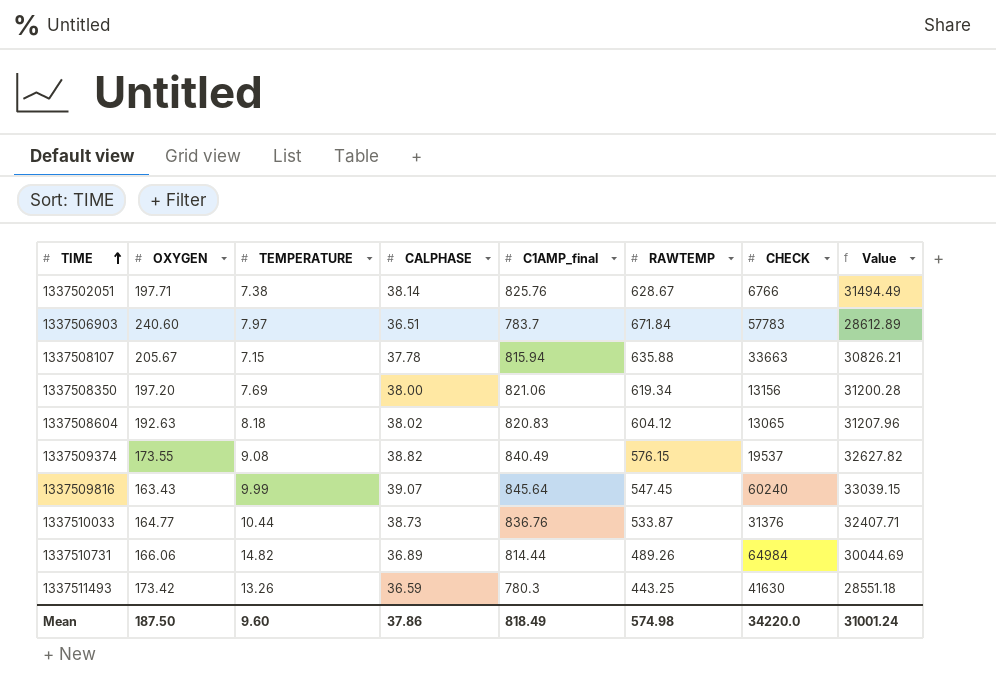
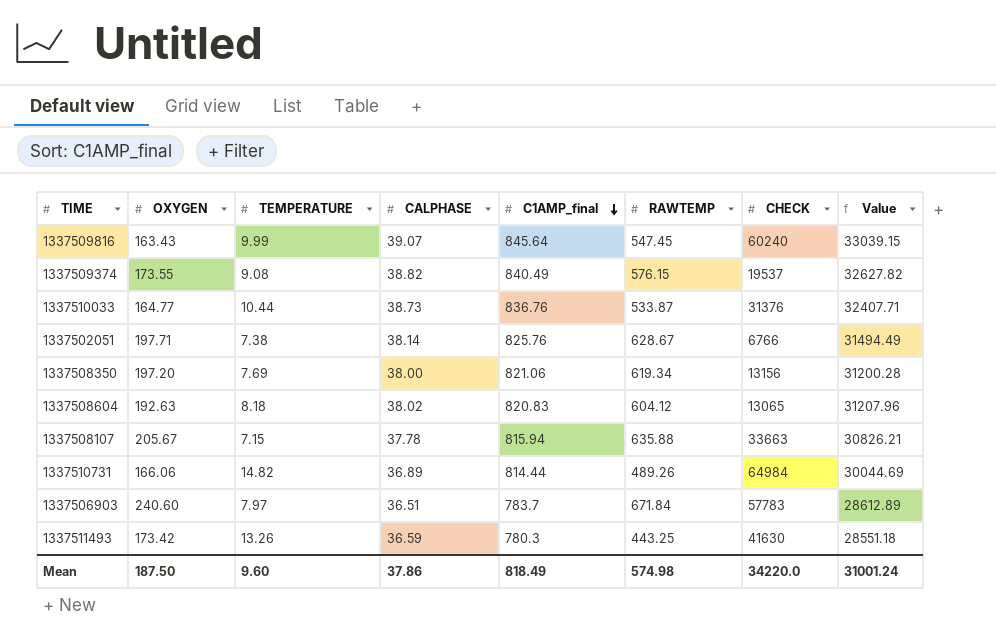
row order: TIME ascending -> C1AMP_final descending

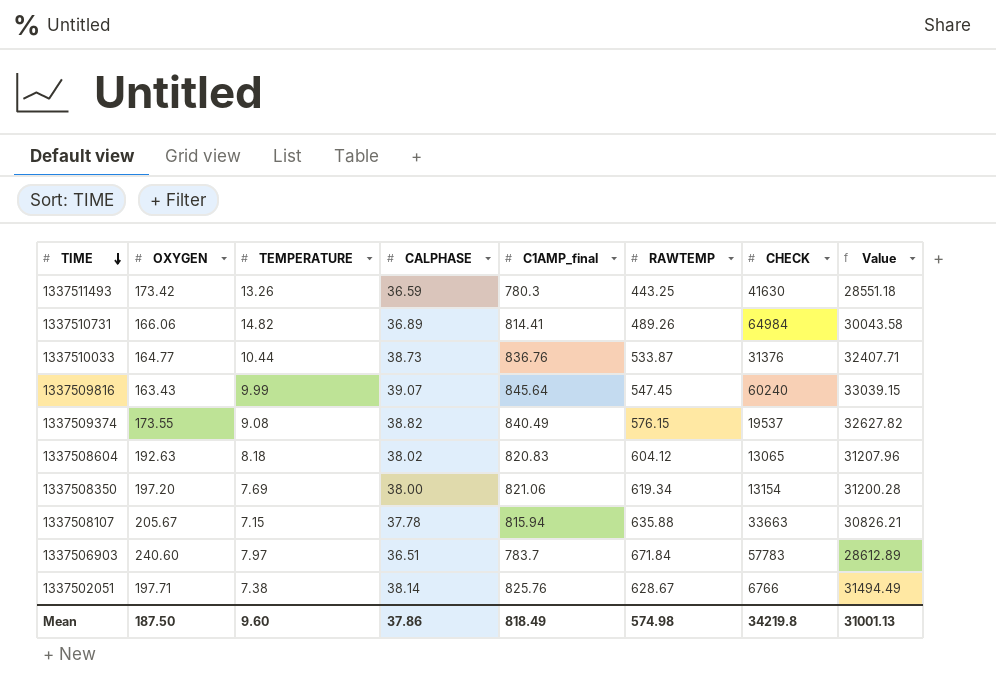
row order: C1AMP_final descending -> TIME descending
1337510731 | C1AMP_final: 814.44 -> 814.41
1337510731 | Value: 30044.69 -> 30043.58
1337508350 | CHECK: 13156 -> 13154
Mean | CHECK: 34220.0 -> 34219.8
Mean | Value: 31001.24 -> 31001.13

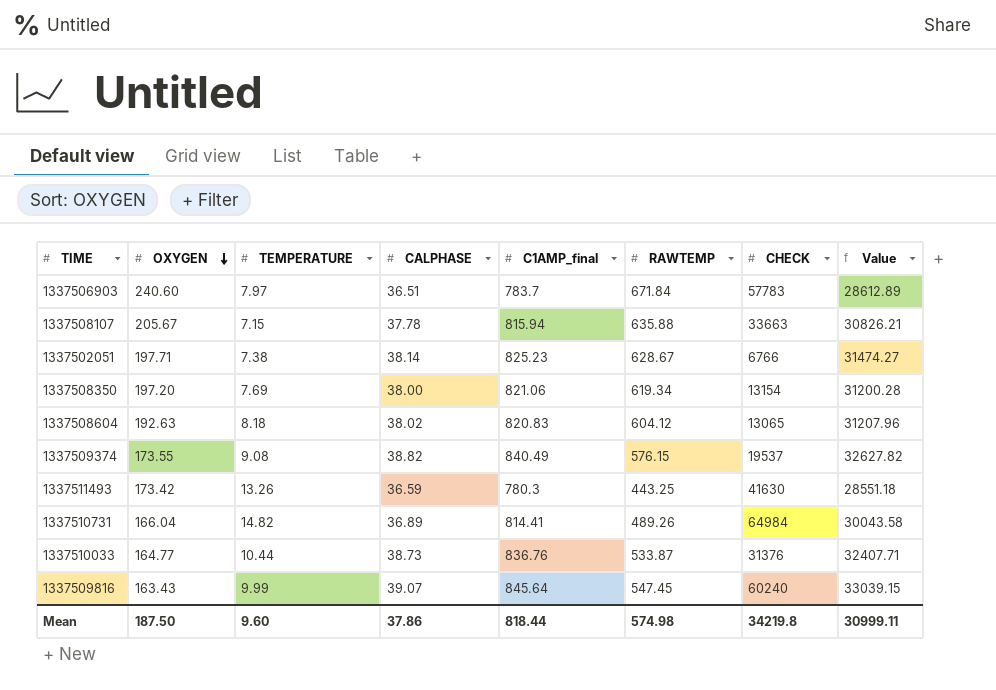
row order: TIME descending -> OXYGEN descending
1337502051 | C1AMP_final: 825.76 -> 825.23
1337502051 | Value: 31494.49 -> 31474.27
1337510731 | OXYGEN: 166.06 -> 166.04
Mean | C1AMP_final: 818.49 -> 818.44
Mean | Value: 31001.13 -> 30999.11

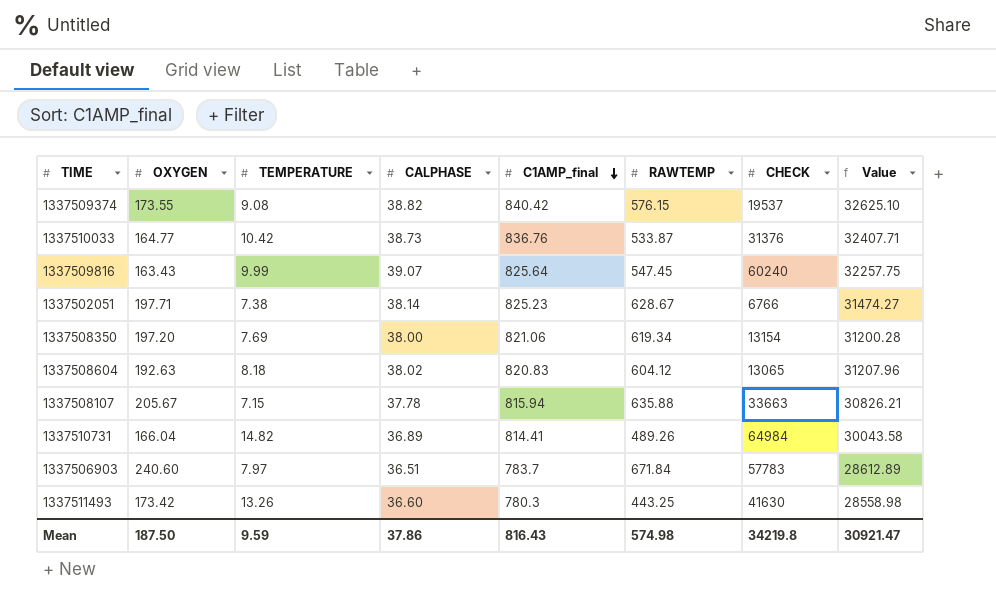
row order: OXYGEN descending -> C1AMP_final descending
1337509374 | C1AMP_final: 840.49 -> 840.42
1337509374 | Value: 32627.82 -> 32625.10
1337510033 | TEMPERATURE: 10.44 -> 10.42
1337509816 | C1AMP_final: 845.64 -> 825.64
1337509816 | Value: 33039.15 -> 32257.75
1337511493 | CALPHASE: 36.59 -> 36.60
1337511493 | Value: 28551.18 -> 28558.98
Mean | TEMPERATURE: 9.60 -> 9.59
Mean | C1AMP_final: 818.44 -> 816.43
Mean | Value: 30999.11 -> 30921.47

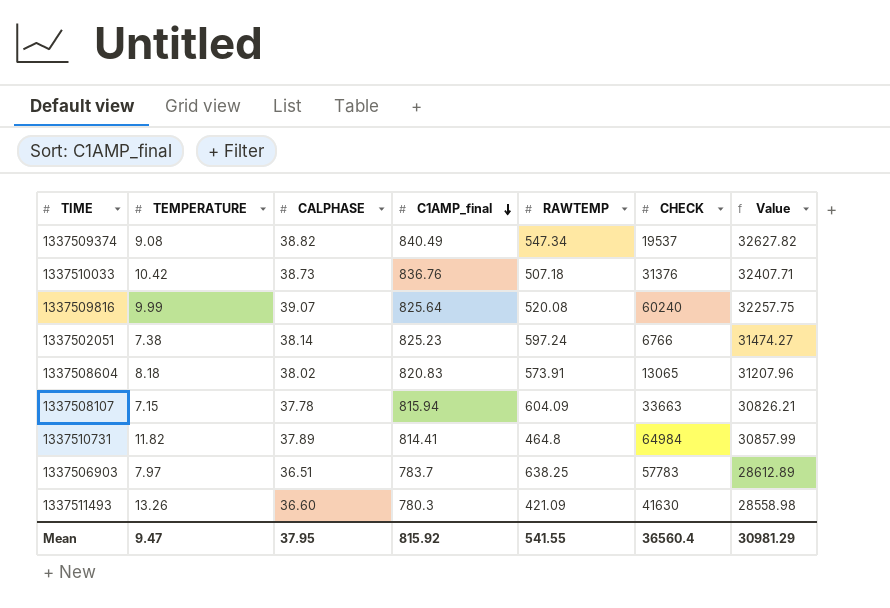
column OXYGEN | position: 2 -> none
row 1337508350: 197.20 | 7.69 | 38.00 | 821.06 | 619.34 | 13154 | 31200.28 -> none
1337509374 | C1AMP_final: 840.42 -> 840.49
1337509374 | RAWTEMP: 576.15 -> 547.34
1337509374 | Value: 32625.10 -> 32627.82
1337510033 | RAWTEMP: 533.87 -> 507.18
1337509816 | RAWTEMP: 547.45 -> 520.08
1337502051 | RAWTEMP: 628.67 -> 597.24
1337508604 | RAWTEMP: 604.12 -> 573.91
1337508107 | RAWTEMP: 635.88 -> 604.09
1337510731 | TEMPERATURE: 14.82 -> 11.82
1337510731 | CALPHASE: 36.89 -> 37.89
1337510731 | RAWTEMP: 489.26 -> 464.8
1337510731 | Value: 30043.58 -> 30857.99
1337506903 | RAWTEMP: 671.84 -> 638.25
1337511493 | RAWTEMP: 443.25 -> 421.09
Mean | TEMPERATURE: 9.59 -> 9.47
Mean | CALPHASE: 37.86 -> 37.95
Mean | C1AMP_final: 816.43 -> 815.92
Mean | RAWTEMP: 574.98 -> 541.55
Mean | CHECK: 34219.8 -> 36560.4
Mean | Value: 30921.47 -> 30981.29

